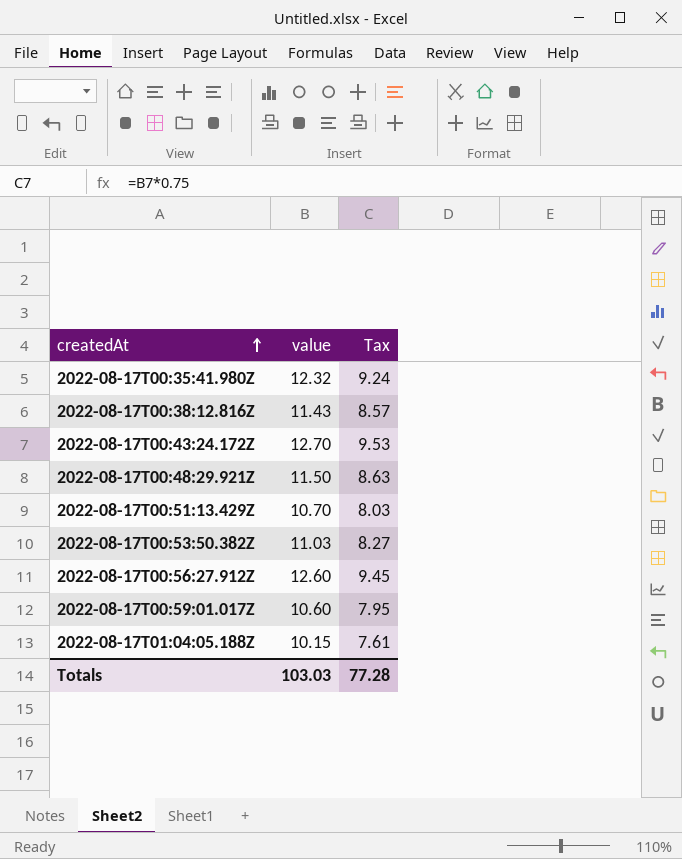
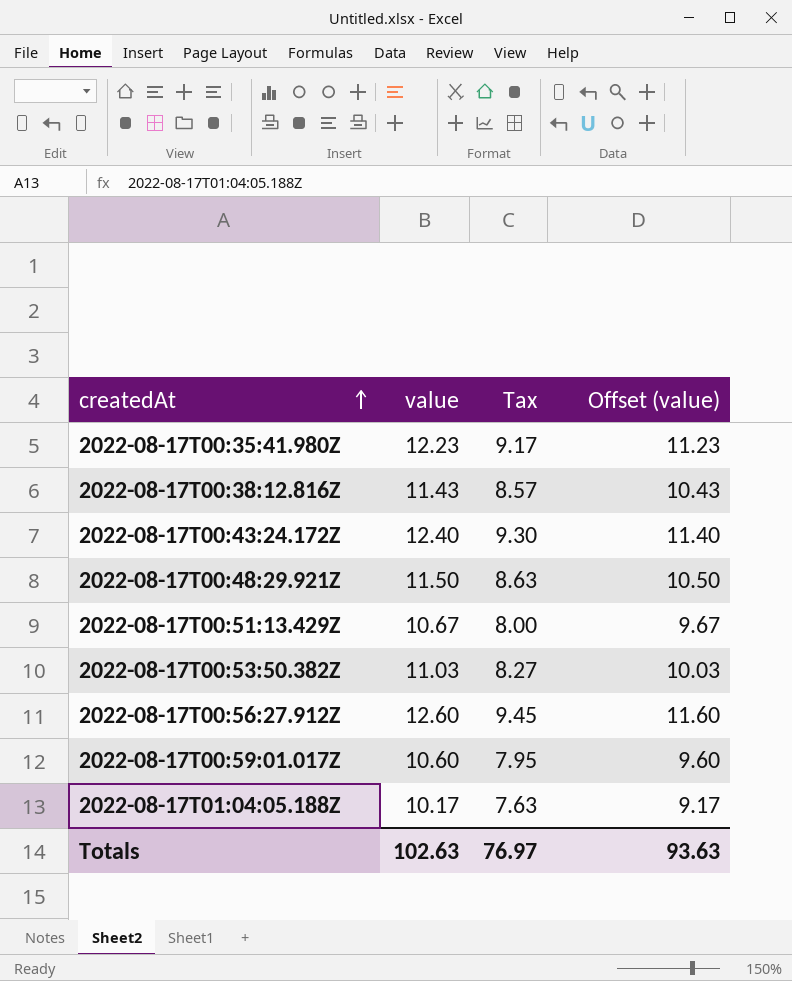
column Offset (value) | formula: none -> [value] - 1
2022-08-17T00:35:41.980Z | value: 12.32 -> 12.23
2022-08-17T00:35:41.980Z | Tax: 9.24 -> 9.17
2022-08-17T00:43:24.172Z | value: 12.70 -> 12.40
2022-08-17T00:43:24.172Z | Tax: 9.53 -> 9.30
2022-08-17T00:51:13.429Z | value: 10.70 -> 10.67
2022-08-17T00:51:13.429Z | Tax: 8.03 -> 8.00
2022-08-17T01:04:05.188Z | value: 10.15 -> 10.17
2022-08-17T01:04:05.188Z | Tax: 7.61 -> 7.63
Totals | value: 103.03 -> 102.63
Totals | Tax: 77.28 -> 76.97

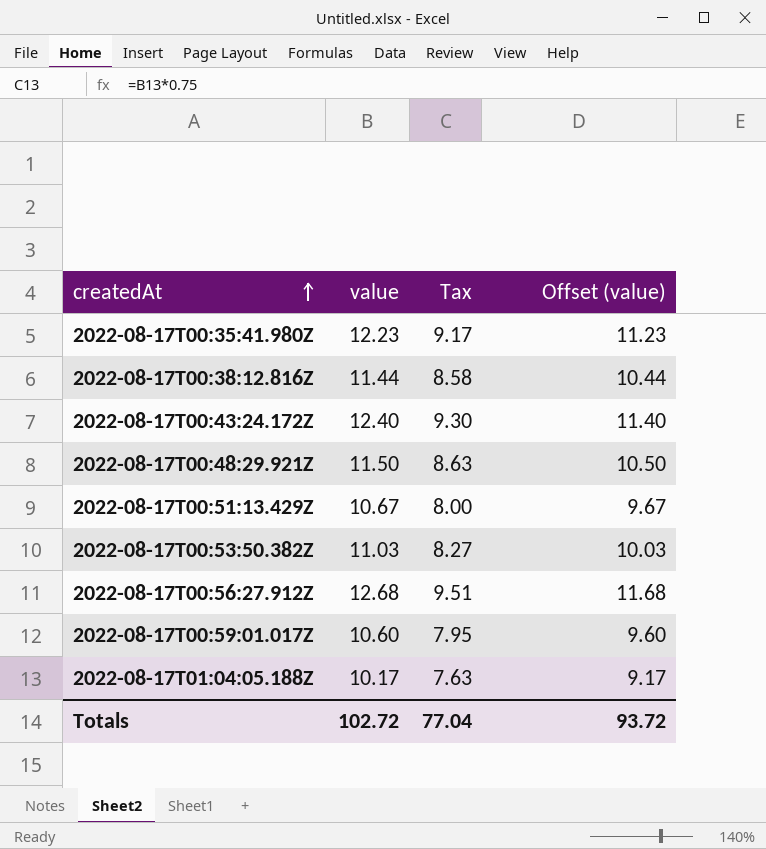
2022-08-17T00:38:12.816Z | value: 11.43 -> 11.44
2022-08-17T00:38:12.816Z | Tax: 8.57 -> 8.58
2022-08-17T00:38:12.816Z | Offset (value): 10.43 -> 10.44
2022-08-17T00:56:27.912Z | value: 12.60 -> 12.68
2022-08-17T00:56:27.912Z | Tax: 9.45 -> 9.51
2022-08-17T00:56:27.912Z | Offset (value): 11.60 -> 11.68
Totals | value: 102.63 -> 102.72
Totals | Tax: 76.97 -> 77.04
Totals | Offset (value): 93.63 -> 93.72

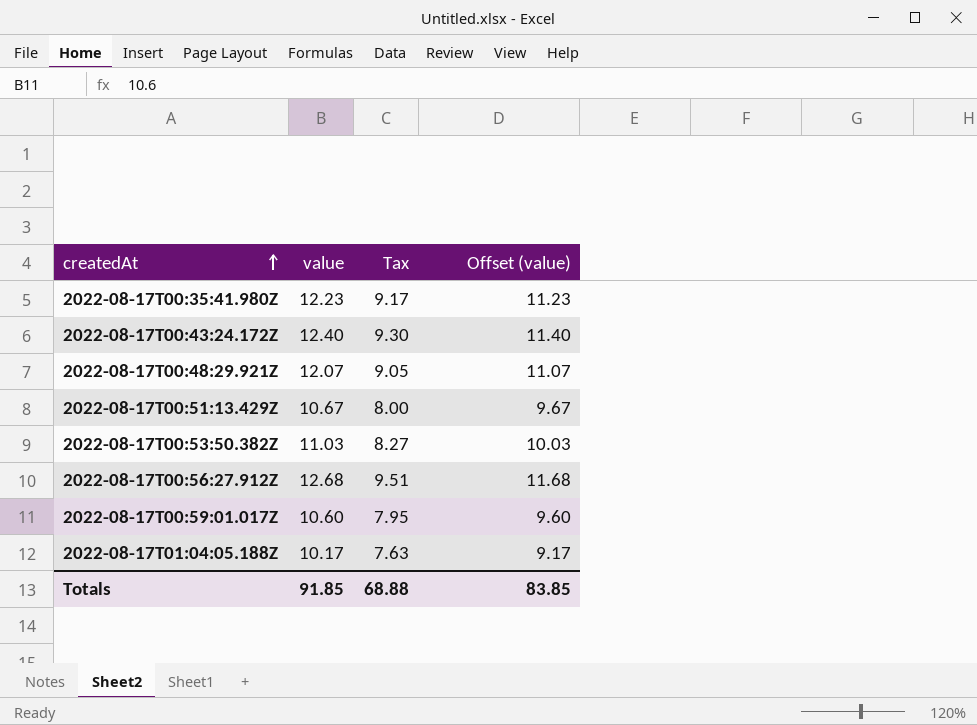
row 2022-08-17T00:38:12.816Z: 11.44 | 8.58 | 10.44 -> none
2022-08-17T00:48:29.921Z | value: 11.50 -> 12.07
2022-08-17T00:48:29.921Z | Tax: 8.63 -> 9.05
2022-08-17T00:48:29.921Z | Offset (value): 10.50 -> 11.07
Totals | value: 102.72 -> 91.85
Totals | Tax: 77.04 -> 68.88
Totals | Offset (value): 93.72 -> 83.85

